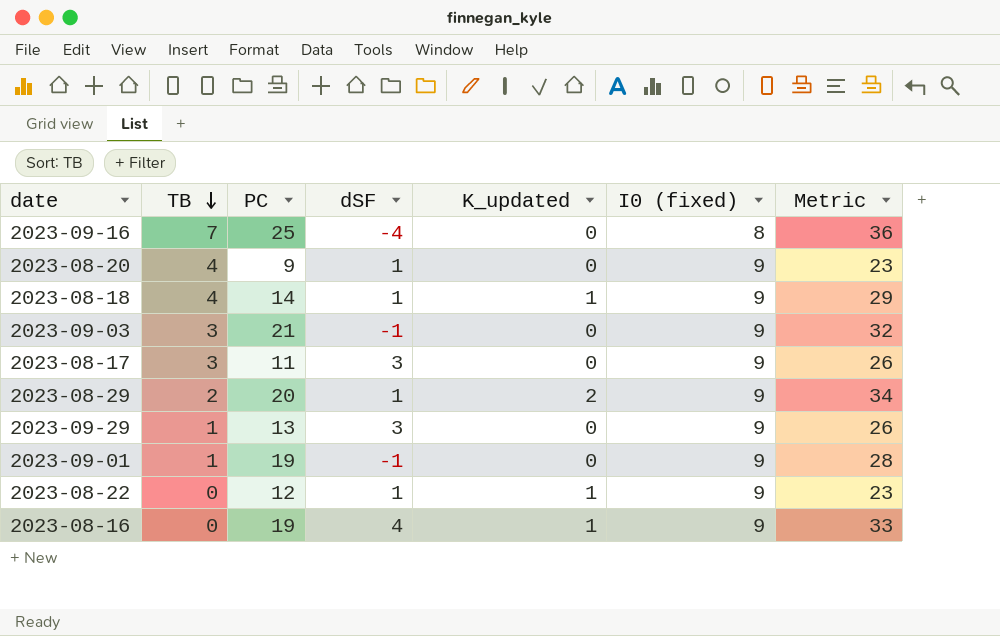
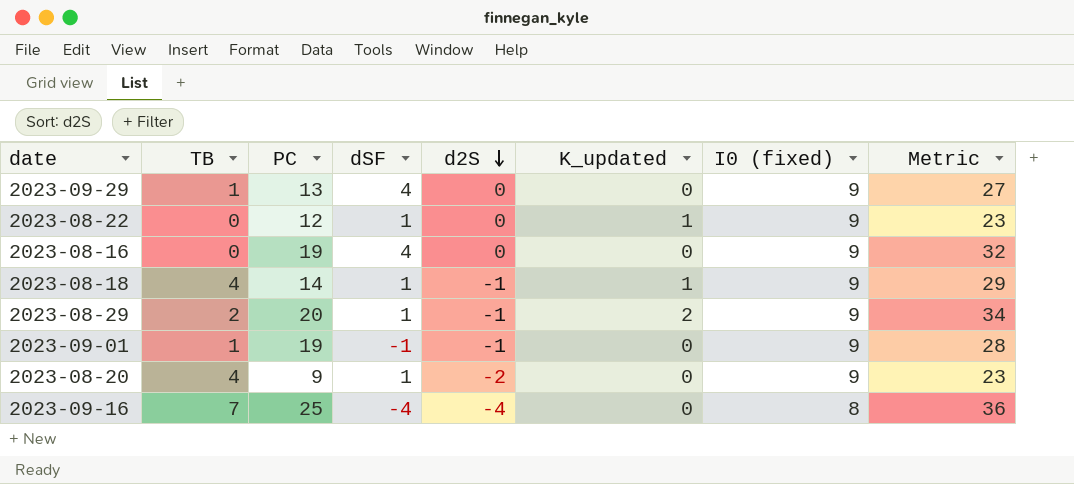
row order: TB descending -> d2S descending
column d2S | position: none -> 5
row 2023-09-03: 3 | 21 | -1 | 0 | 9 | 32 -> none
row 2023-08-17: 3 | 11 | 3 | 0 | 9 | 26 -> none
2023-09-29 | dSF: 3 -> 4
2023-09-29 | Metric: 26 -> 27
2023-08-16 | K_updated: 1 -> 0
2023-08-16 | Metric: 33 -> 32

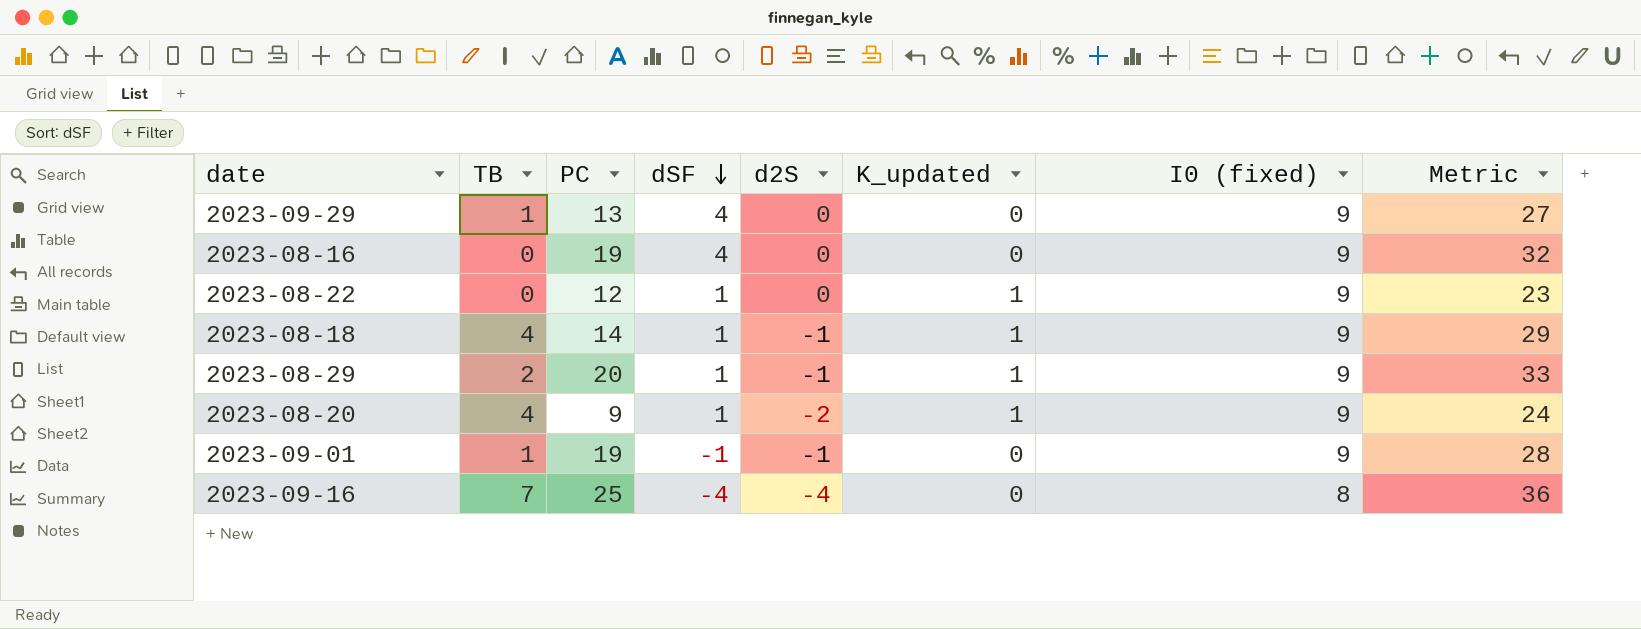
row order: d2S descending -> dSF descending
2023-08-29 | K_updated: 2 -> 1
2023-08-29 | Metric: 34 -> 33
2023-08-20 | K_updated: 0 -> 1
2023-08-20 | Metric: 23 -> 24

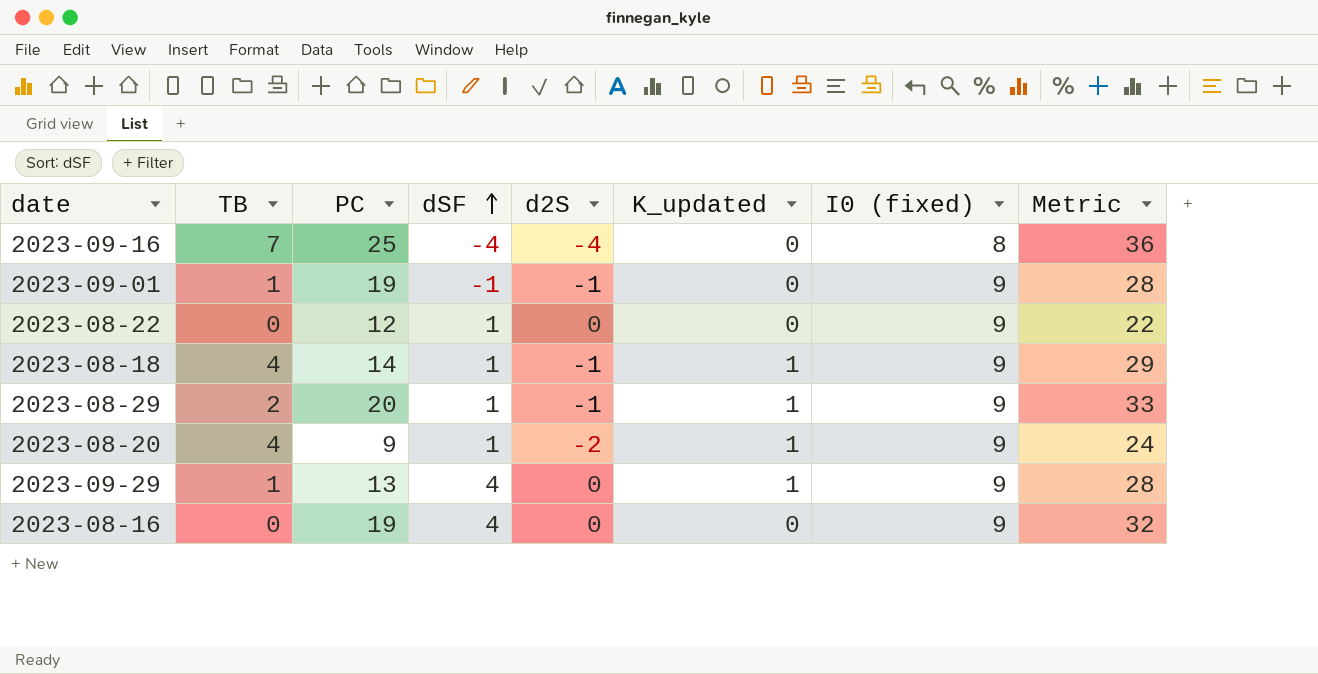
row order: dSF descending -> dSF ascending
2023-08-22 | K_updated: 1 -> 0
2023-08-22 | Metric: 23 -> 22
2023-09-29 | K_updated: 0 -> 1
2023-09-29 | Metric: 27 -> 28

